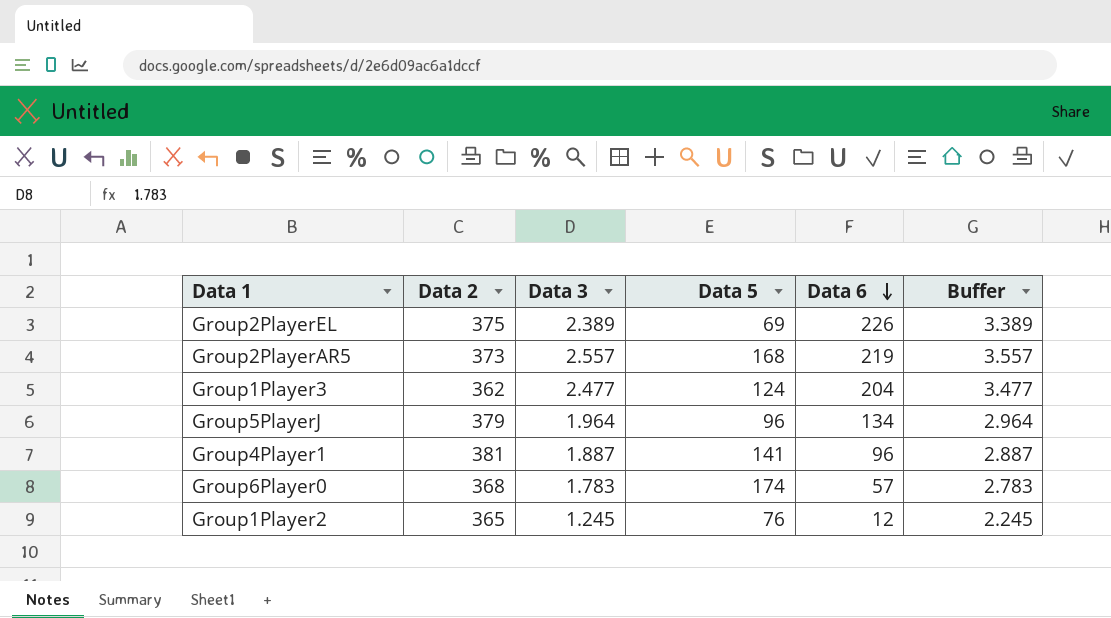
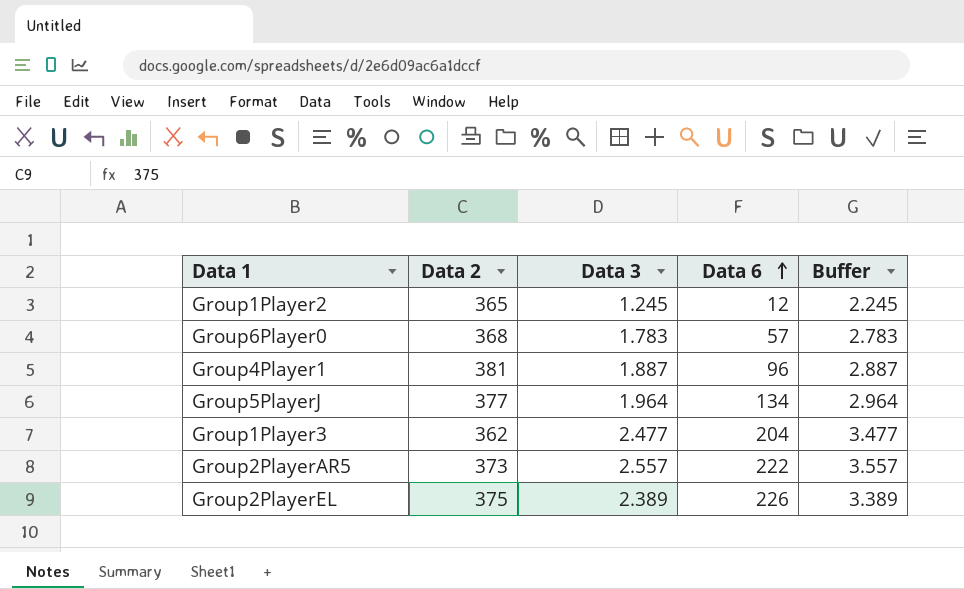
row order: Data 6 descending -> Data 6 ascending
column Data 5 | position: 4 -> none
Group5PlayerJ | Data 2: 379 -> 377
Group2PlayerAR5 | Data 6: 219 -> 222

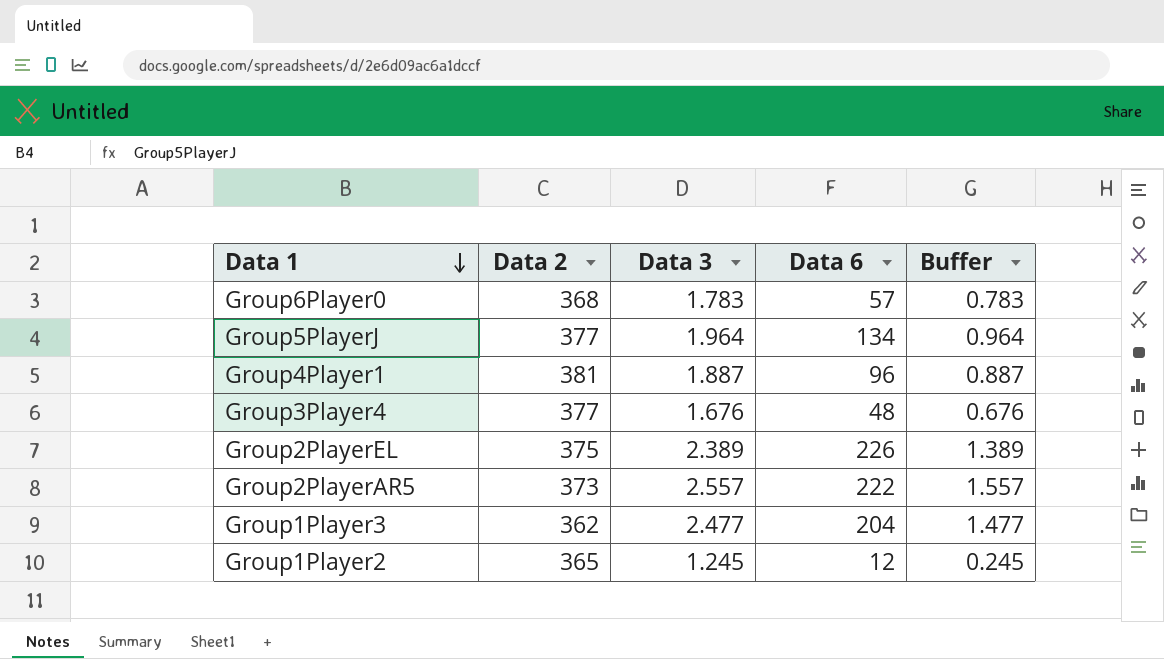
row order: Data 6 ascending -> Data 1 descending
column Buffer | formula: [Data 3] + 1 -> [Data 3] - 1
row Group3Player4: none -> 377 | 1.676 | 48 | 0.676

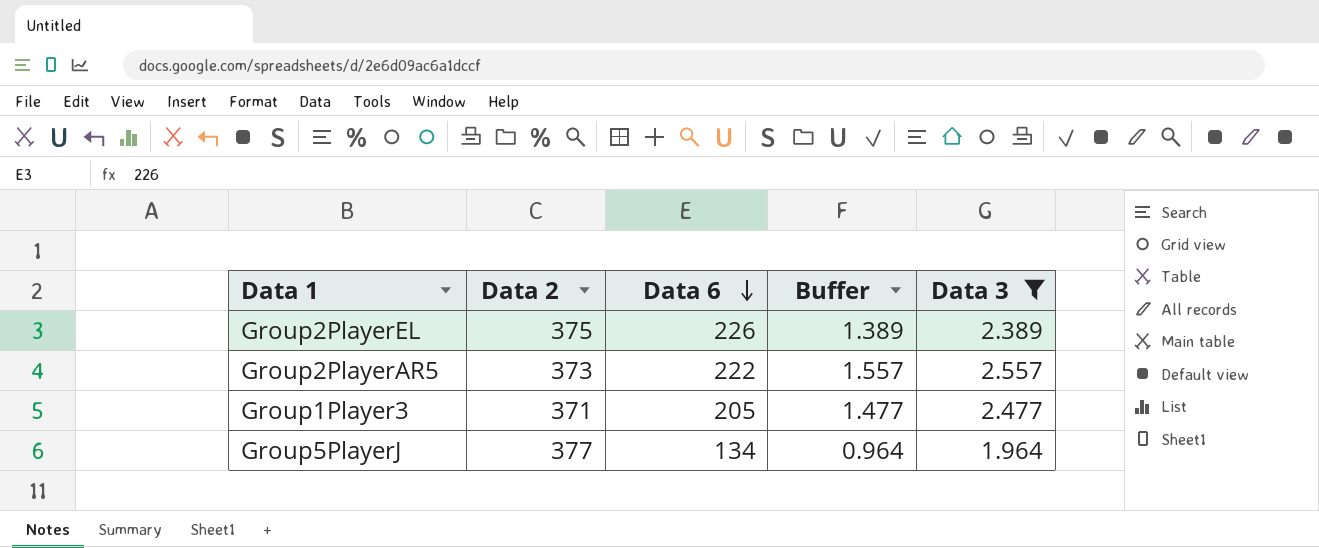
filter: none -> Data 3 >= 1.964
row order: Data 1 descending -> Data 6 descending
column Data 3 | position: 3 -> 5
Group1Player3 | Data 2: 362 -> 371
Group1Player3 | Data 6: 204 -> 205

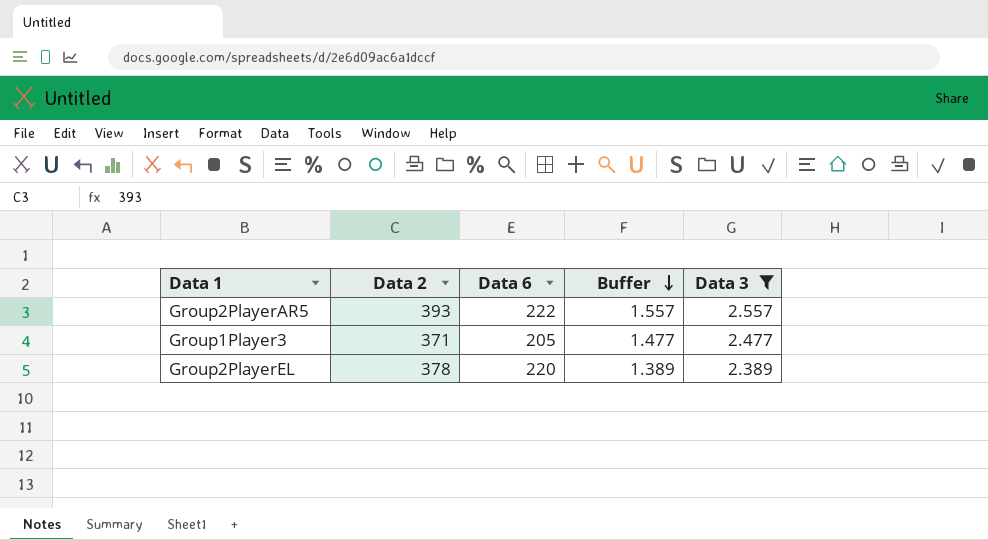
row order: Data 6 descending -> Buffer descending
row Group5PlayerJ: 377 | 134 | 0.964 | 1.964 -> none
Group2PlayerAR5 | Data 2: 373 -> 393
Group2PlayerEL | Data 2: 375 -> 378
Group2PlayerEL | Data 6: 226 -> 220

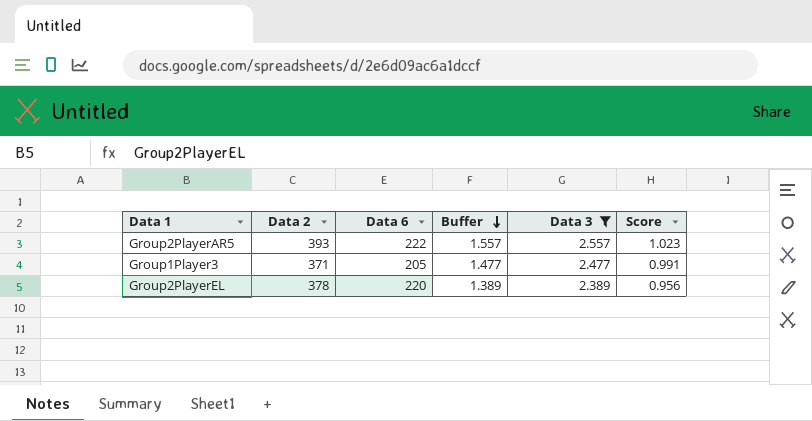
column Score | formula: none -> [Data 3] * 0.4

